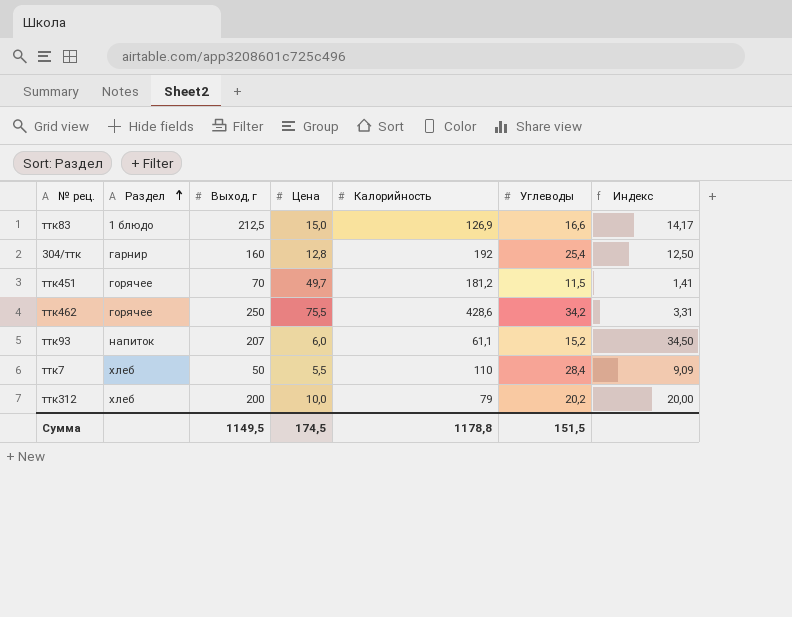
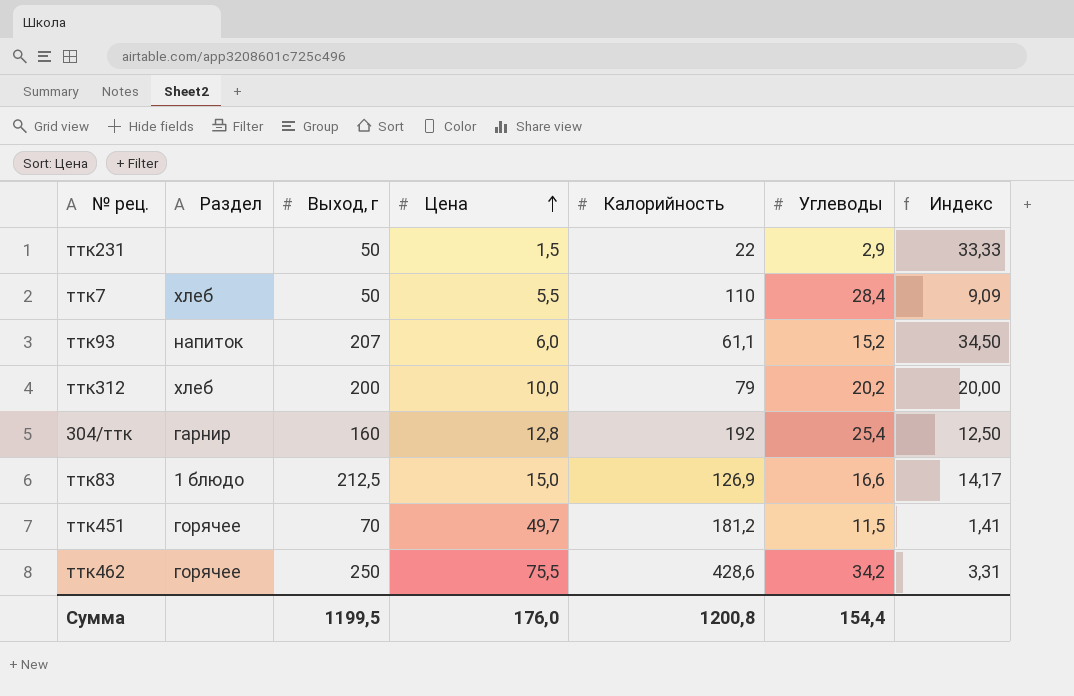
row order: Раздел ascending -> Цена ascending
row ттк231: none -> none | 50 | 1,5 | 22 | 2,9 | 33,33
Сумма | Выход, г: 1149,5 -> 1199,5
Сумма | Цена: 174,5 -> 176,0
Сумма | Калорийность: 1178,8 -> 1200,8
Сумма | Углеводы: 151,5 -> 154,4

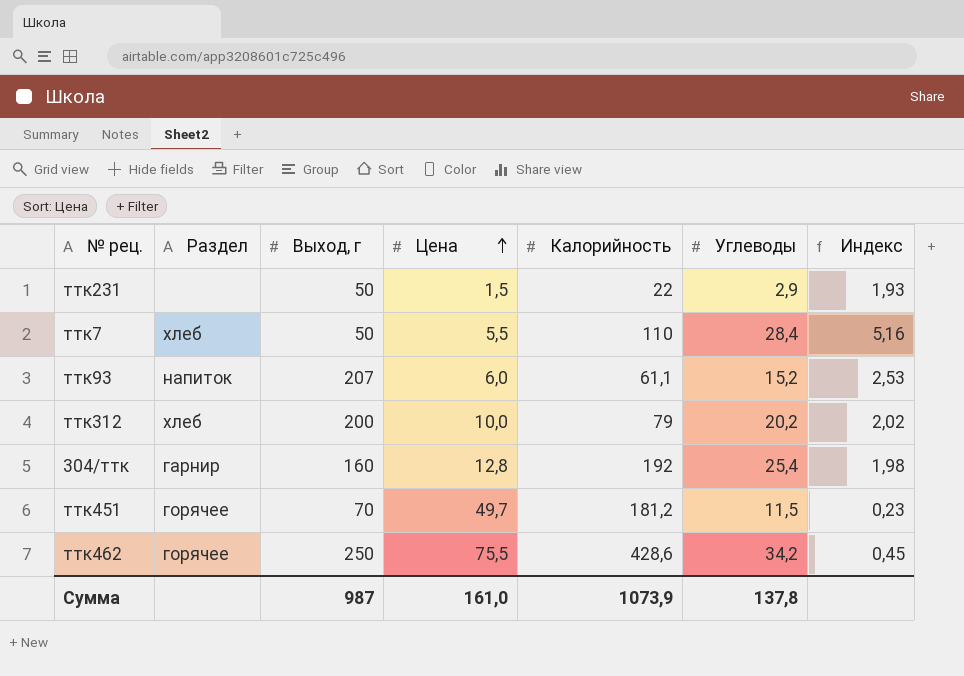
column Индекс | formula: [Выход, г] / [Цена] -> [Углеводы] / [Цена]
row ттк83: 1 блюдо | 212,5 | 15,0 | 126,9 | 16,6 | 14,17 -> none
Сумма | Выход, г: 1199,5 -> 987
Сумма | Цена: 176,0 -> 161,0
Сумма | Калорийность: 1200,8 -> 1073,9
Сумма | Углеводы: 154,4 -> 137,8

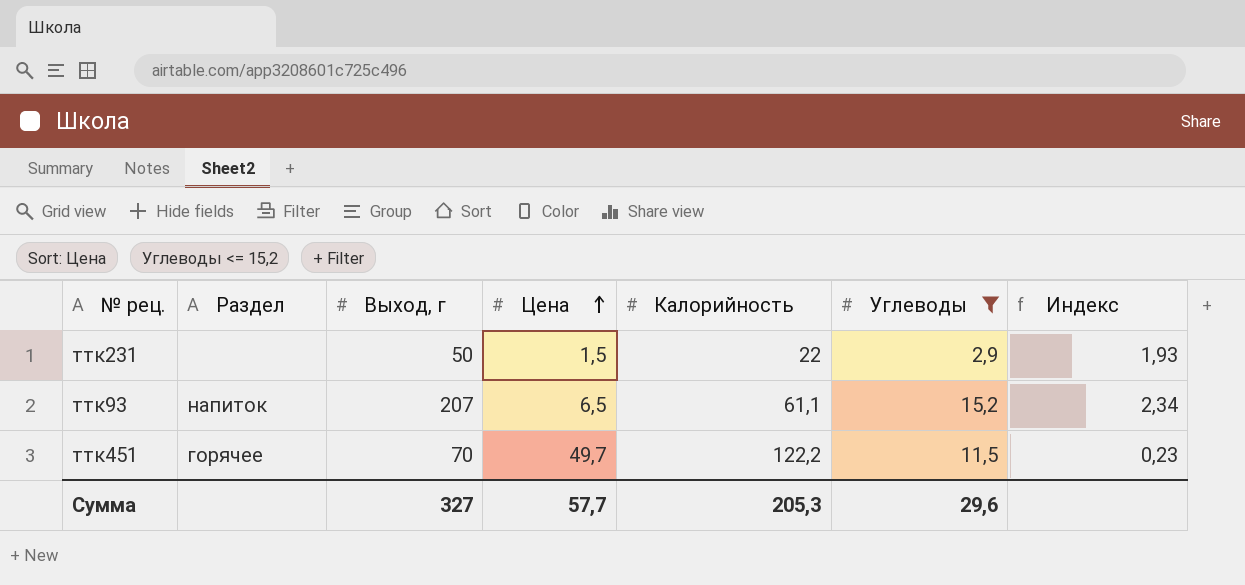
filter: none -> Углеводы <= 15,2
ттк93 | Цена: 6,0 -> 6,5
ттк93 | Индекс: 2,53 -> 2,34
ттк451 | Калорийность: 181,2 -> 122,2
Сумма | Выход, г: 987 -> 327
Сумма | Цена: 161,0 -> 57,7
Сумма | Калорийность: 1073,9 -> 205,3
Сумма | Углеводы: 137,8 -> 29,6

